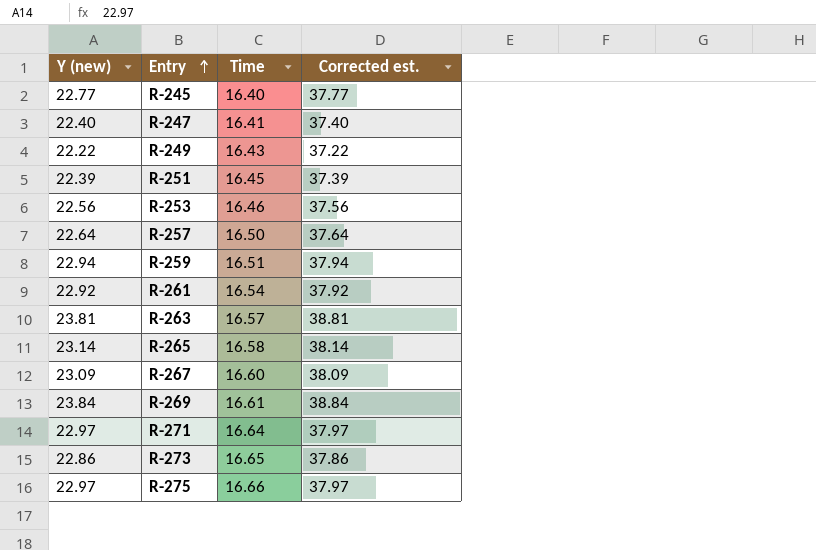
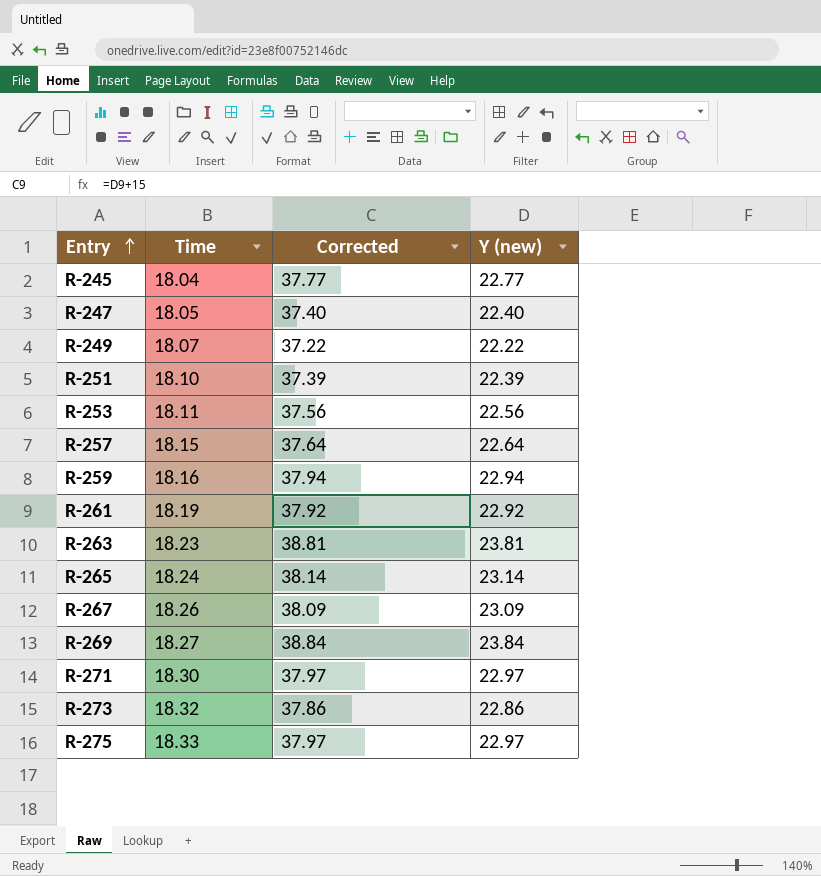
column name: Corrected est. -> Corrected
column Y (new) | position: 1 -> 4
R-245 | Time: 16.40 -> 18.04
R-247 | Time: 16.41 -> 18.05
R-249 | Time: 16.43 -> 18.07
R-251 | Time: 16.45 -> 18.10
R-253 | Time: 16.46 -> 18.11
R-257 | Time: 16.50 -> 18.15
R-259 | Time: 16.51 -> 18.16
R-261 | Time: 16.54 -> 18.19
R-263 | Time: 16.57 -> 18.23
R-265 | Time: 16.58 -> 18.24
R-267 | Time: 16.60 -> 18.26
R-269 | Time: 16.61 -> 18.27
R-271 | Time: 16.64 -> 18.30
R-273 | Time: 16.65 -> 18.32
R-275 | Time: 16.66 -> 18.33

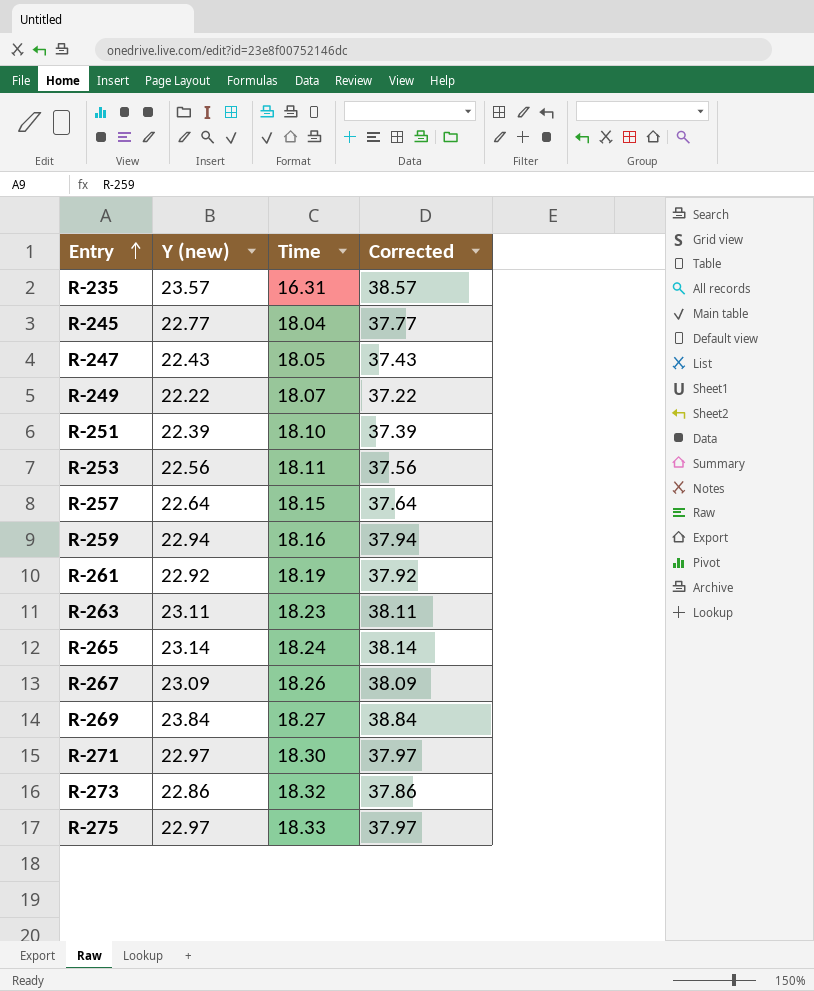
column Y (new) | position: 4 -> 2
row R-235: none -> 23.57 | 16.31 | 38.57
R-247 | Y (new): 22.40 -> 22.43
R-247 | Corrected: 37.40 -> 37.43
R-263 | Y (new): 23.81 -> 23.11
R-263 | Corrected: 38.81 -> 38.11

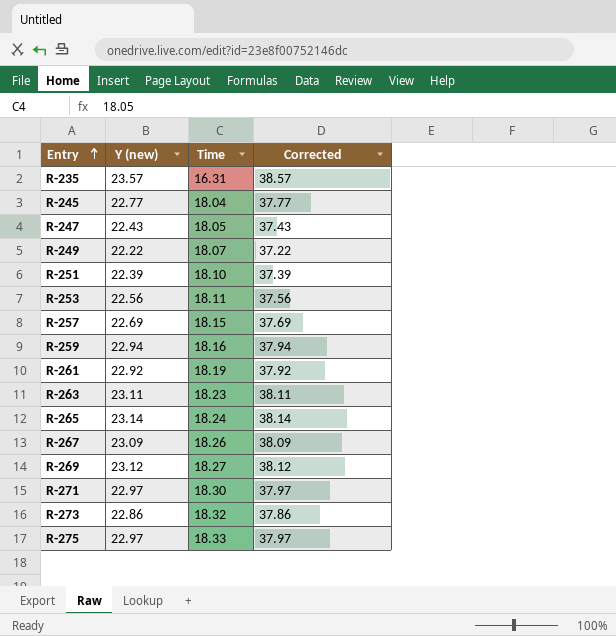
R-257 | Y (new): 22.64 -> 22.69
R-257 | Corrected: 37.64 -> 37.69
R-269 | Y (new): 23.84 -> 23.12
R-269 | Corrected: 38.84 -> 38.12

